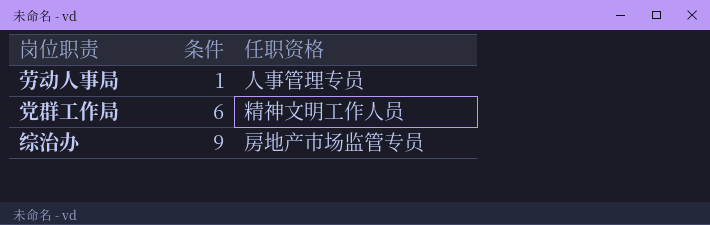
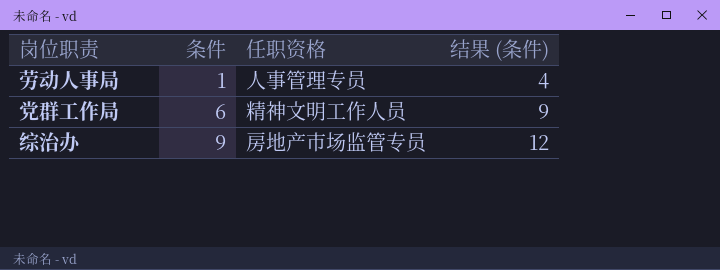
column 结果 (条件) | formula: none -> [条件] + 3

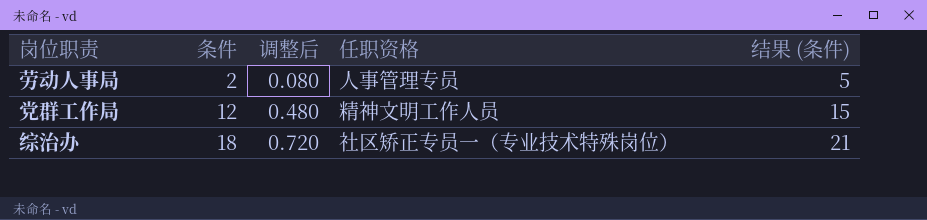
column 调整后 | formula: none -> [条件] * 0.04
劳动人事局 | 条件: 1 -> 2
劳动人事局 | 结果 (条件): 4 -> 5
党群工作局 | 条件: 6 -> 12
党群工作局 | 结果 (条件): 9 -> 15
综治办 | 条件: 9 -> 18
综治办 | 任职资格: 房地产市场监管专员 -> 社区矫正专员一（专业技术特殊岗位）
综治办 | 结果 (条件): 12 -> 21

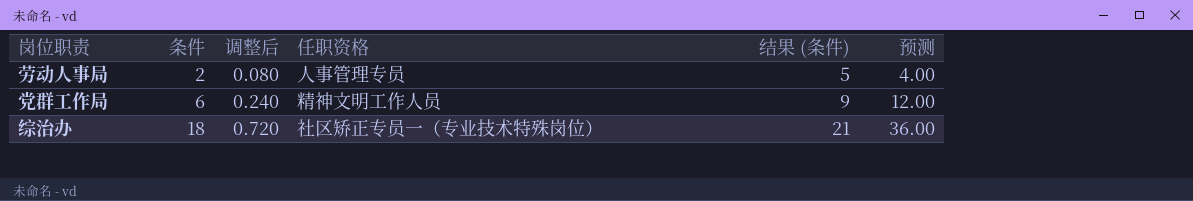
column 预测 | formula: none -> [条件] * 2
党群工作局 | 条件: 12 -> 6
党群工作局 | 调整后: 0.480 -> 0.240
党群工作局 | 结果 (条件): 15 -> 9

